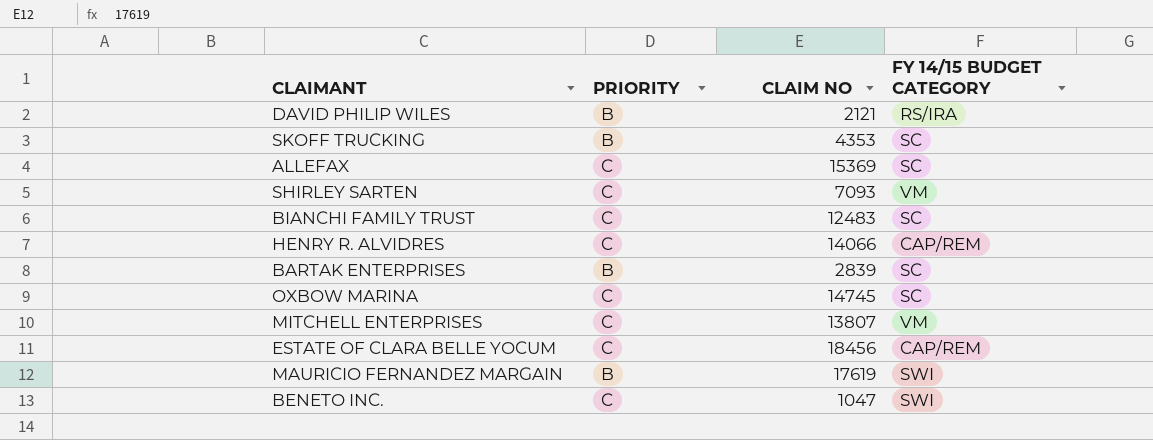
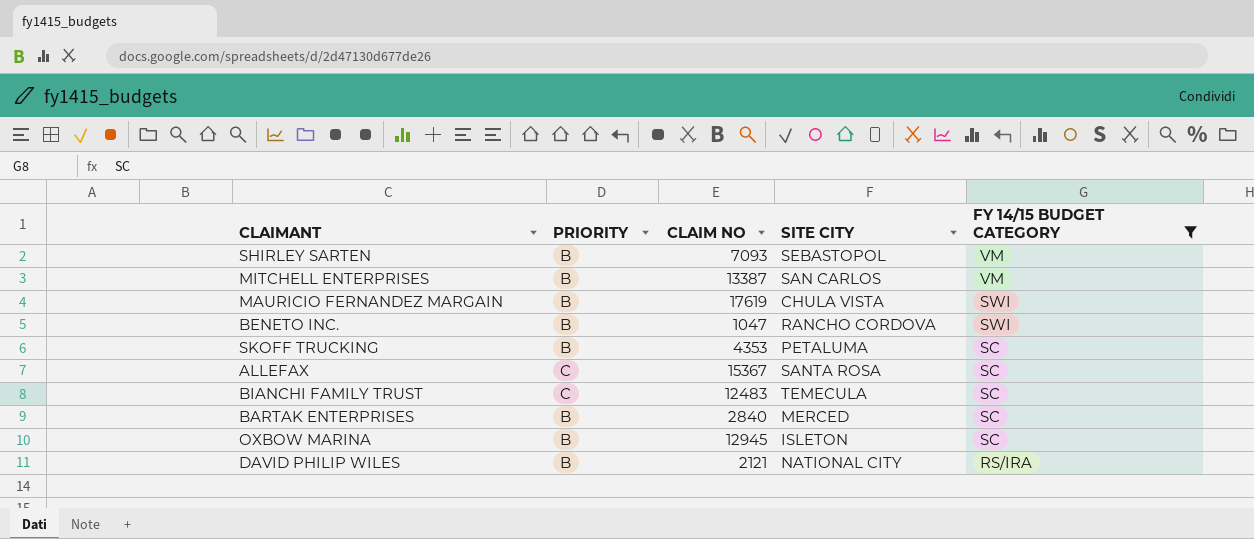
filter: none -> FY 14/15 BUDGET CATEGORY != CAP/REM
row order: none -> FY 14/15 BUDGET CATEGORY descending
column SITE CITY | position: none -> 4
SHIRLEY SARTEN | PRIORITY: C -> B
MITCHELL ENTERPRISES | PRIORITY: C -> B
MITCHELL ENTERPRISES | CLAIM NO: 13807 -> 13387
BENETO INC. | PRIORITY: C -> B
ALLEFAX | CLAIM NO: 15369 -> 15367
BARTAK ENTERPRISES | CLAIM NO: 2839 -> 2840
OXBOW MARINA | PRIORITY: C -> B
OXBOW MARINA | CLAIM NO: 14745 -> 12945

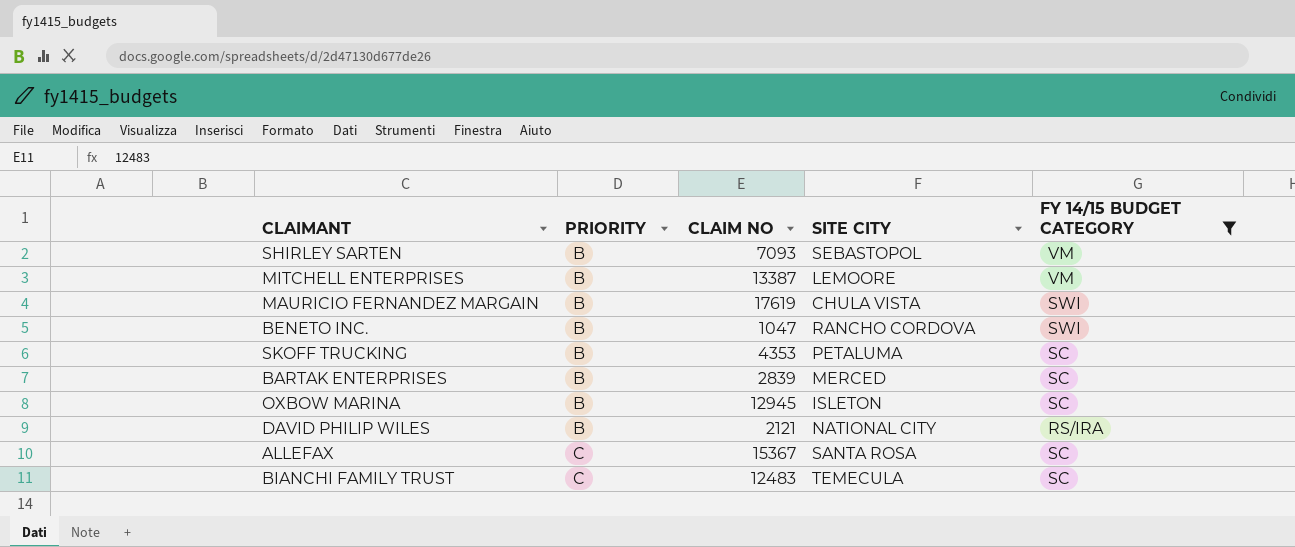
row order: FY 14/15 BUDGET CATEGORY descending -> PRIORITY ascending
MITCHELL ENTERPRISES | SITE CITY: SAN CARLOS -> LEMOORE
BARTAK ENTERPRISES | CLAIM NO: 2840 -> 2839

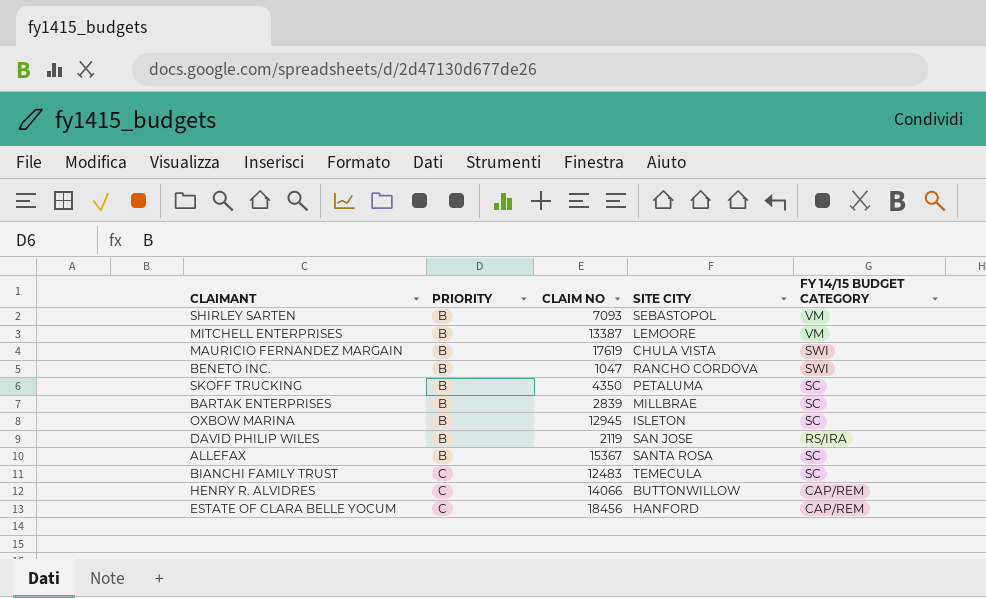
filter: FY 14/15 BUDGET CATEGORY != CAP/REM -> none
SKOFF TRUCKING | CLAIM NO: 4353 -> 4350
BARTAK ENTERPRISES | SITE CITY: MERCED -> MILLBRAE
DAVID PHILIP WILES | CLAIM NO: 2121 -> 2119
DAVID PHILIP WILES | SITE CITY: NATIONAL CITY -> SAN JOSE
ALLEFAX | PRIORITY: C -> B

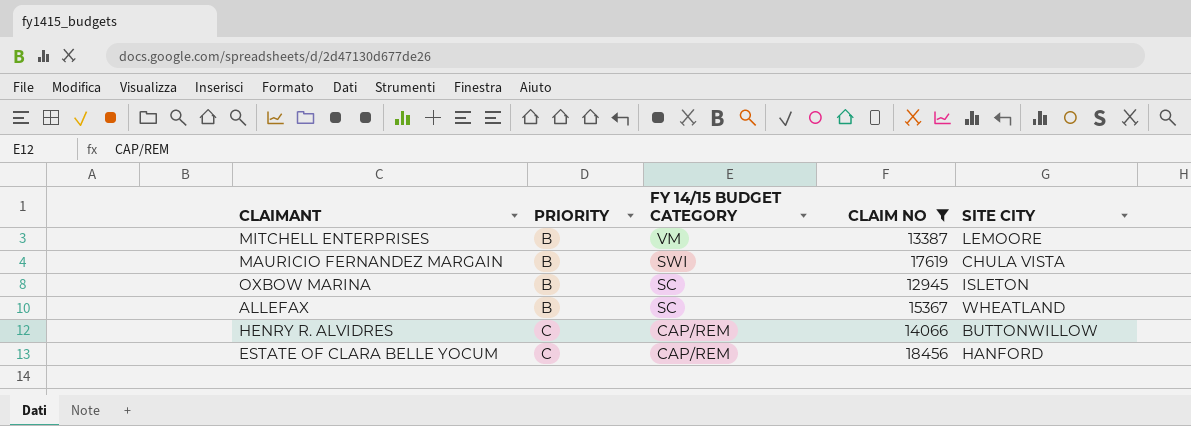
filter: none -> CLAIM NO >= 12945
column FY 14/15 BUDGET CATEGORY | position: 5 -> 3
ALLEFAX | SITE CITY: SANTA ROSA -> WHEATLAND

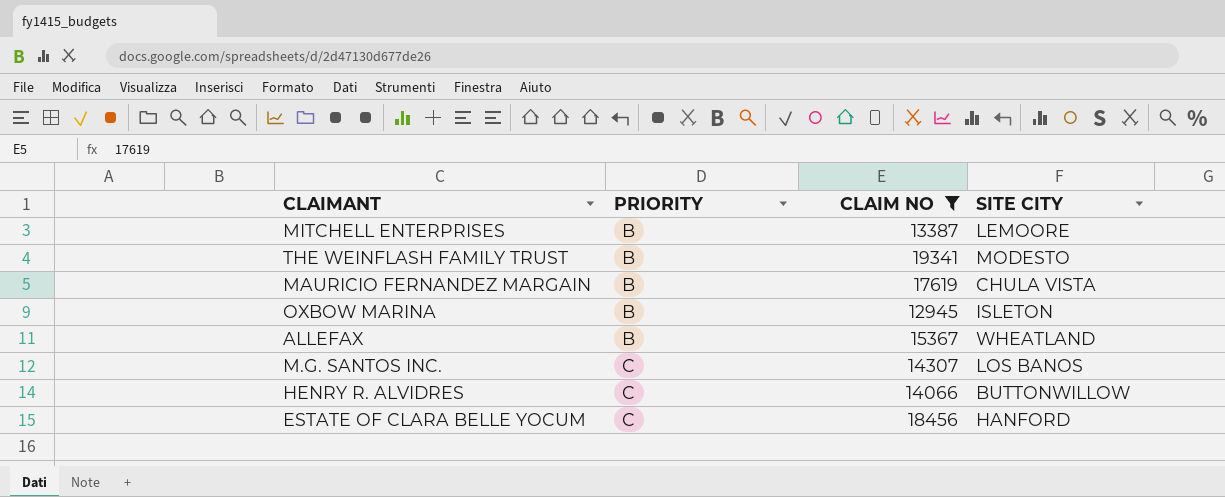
column FY 14/15 BUDGET CATEGORY | position: 3 -> none
row THE WEINFLASH FAMILY TRUST: none -> B | 19341 | MODESTO
row M.G. SANTOS INC.: none -> C | 14307 | LOS BANOS

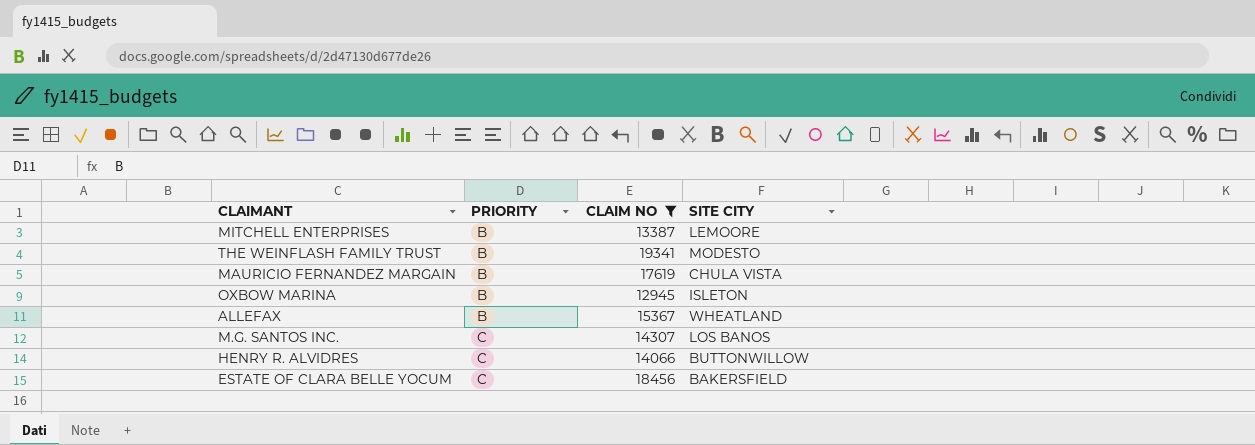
ESTATE OF CLARA BELLE YOCUM | SITE CITY: HANFORD -> BAKERSFIELD

